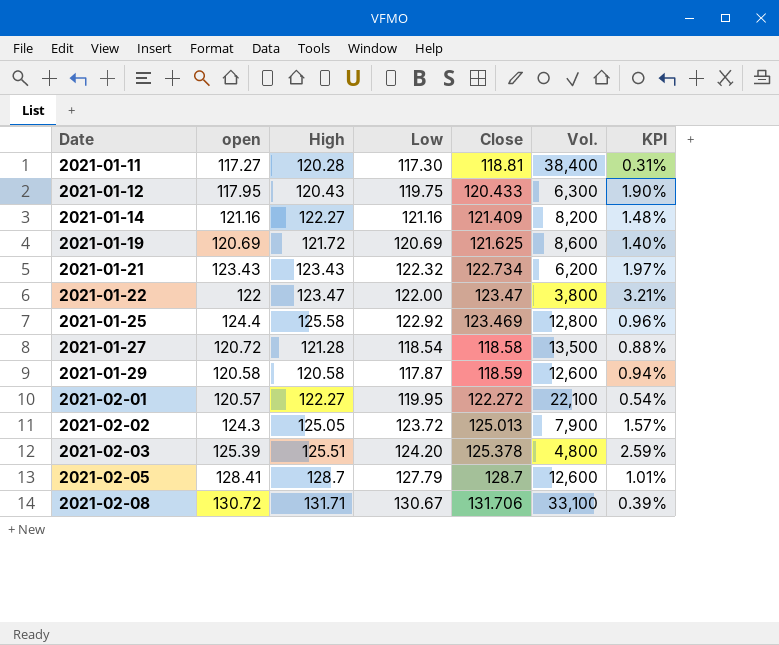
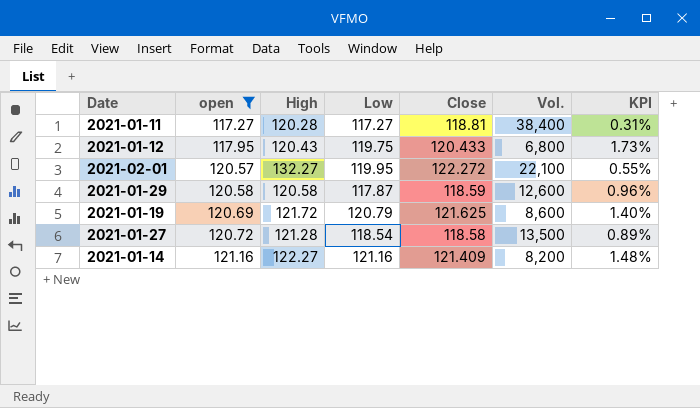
filter: none -> open <= 121.16
row order: Date ascending -> open ascending
column KPI | formula: [Low] / [Vol.] -> [open] / [Vol.]
2021-01-11 | Low: 117.30 -> 117.27
2021-01-12 | Vol.: 6,300 -> 6,800
2021-02-01 | High: 122.27 -> 132.27
2021-01-19 | Low: 120.69 -> 120.79

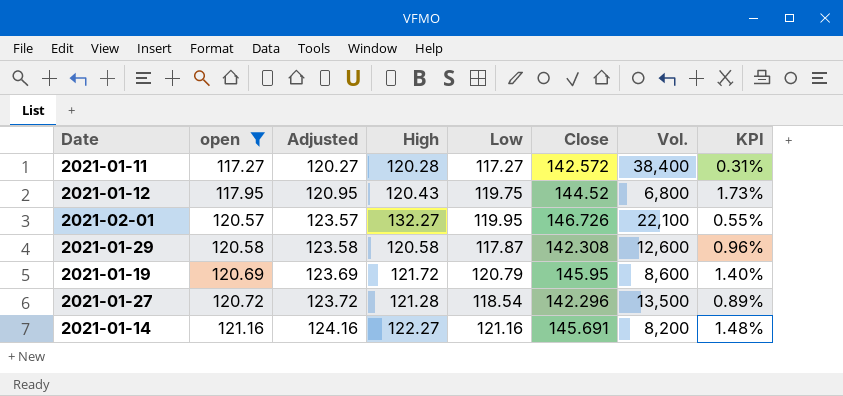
column Adjusted | formula: none -> [open] + 3
2021-01-11 | Close: 118.81 -> 142.572
2021-01-12 | Close: 120.433 -> 144.52
2021-02-01 | Close: 122.272 -> 146.726
2021-01-29 | Close: 118.59 -> 142.308
2021-01-19 | Close: 121.625 -> 145.95
2021-01-27 | Close: 118.58 -> 142.296
2021-01-14 | Close: 121.409 -> 145.691

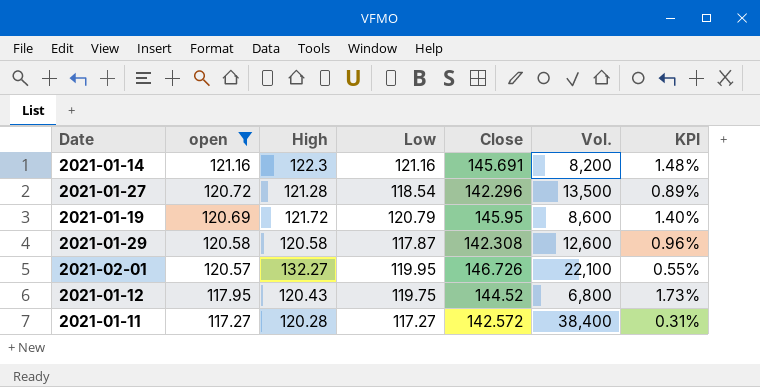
row order: open ascending -> open descending
column Adjusted | formula: [open] + 3 -> none
2021-01-14 | High: 122.27 -> 122.3

